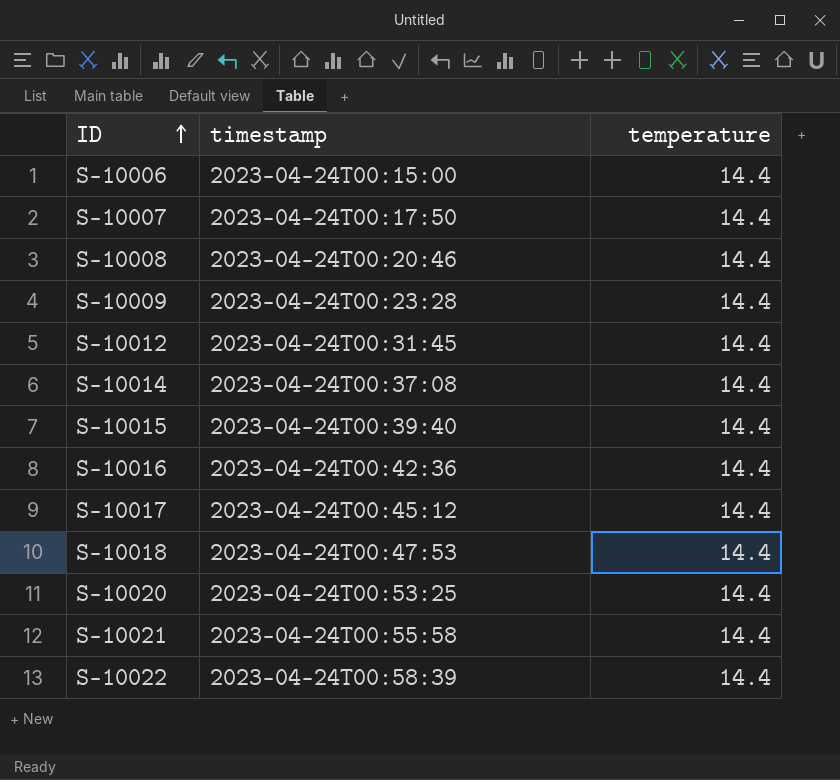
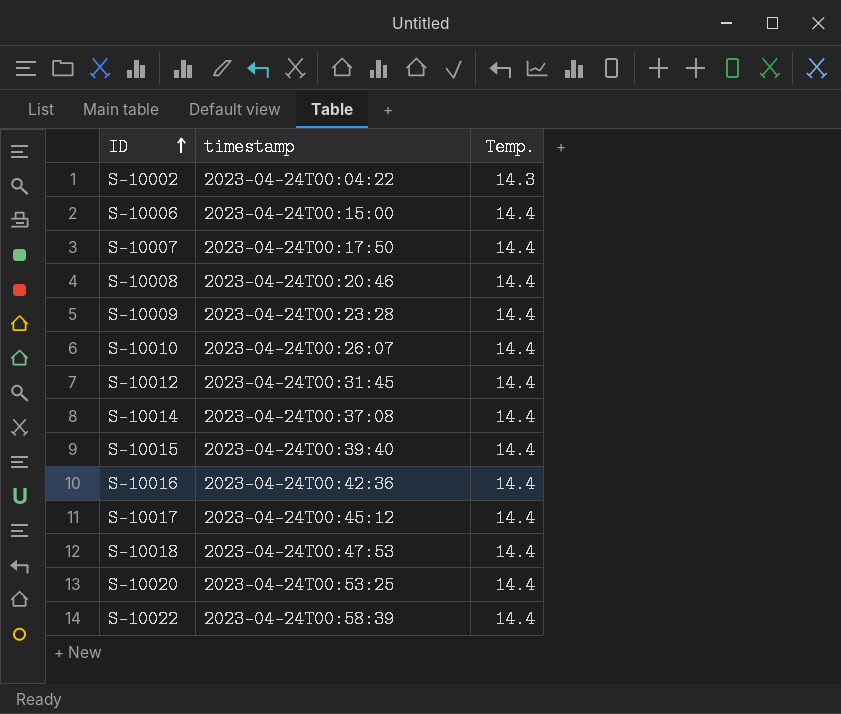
column name: temperature -> Temp.
row S-10021: 2023-04-24T00:55:58 | 14.4 -> none
row S-10002: none -> 2023-04-24T00:04:22 | 14.3
row S-10010: none -> 2023-04-24T00:26:07 | 14.4

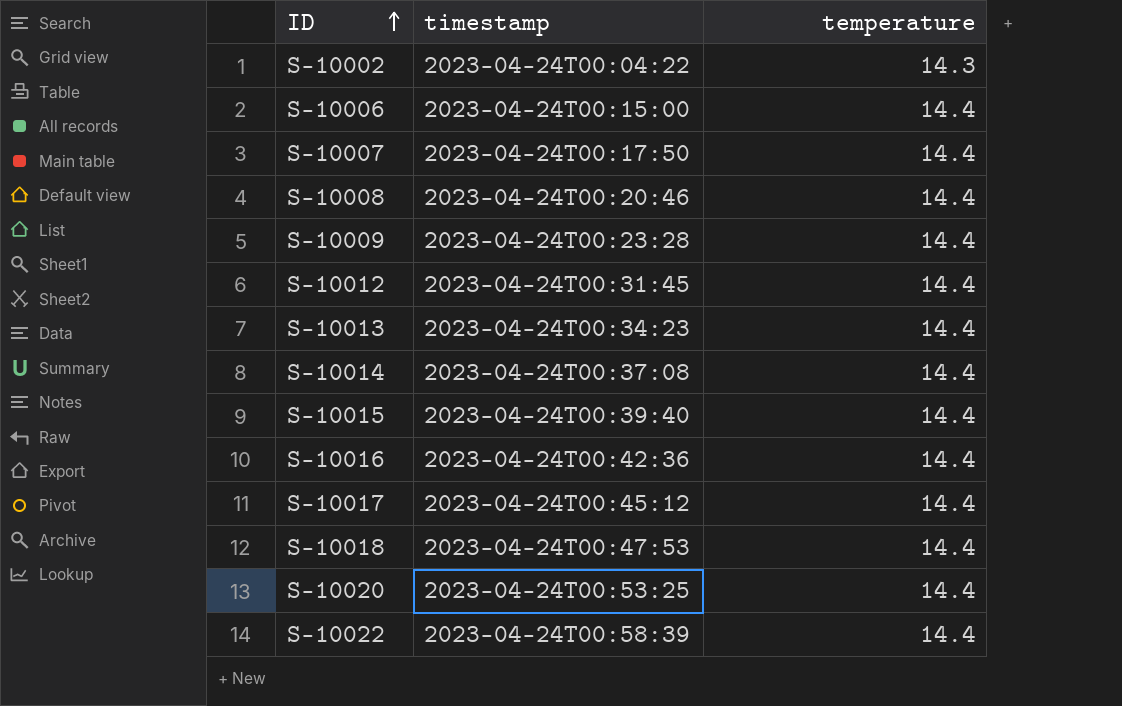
column name: Temp. -> temperature
row S-10010: 2023-04-24T00:26:07 | 14.4 -> none
row S-10013: none -> 2023-04-24T00:34:23 | 14.4

